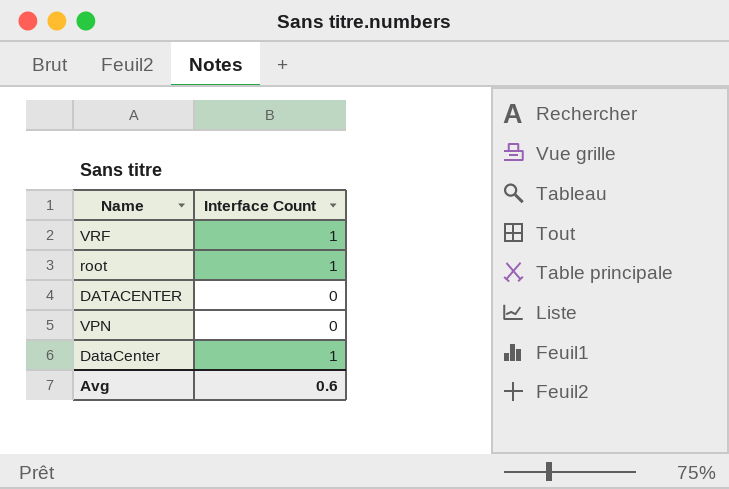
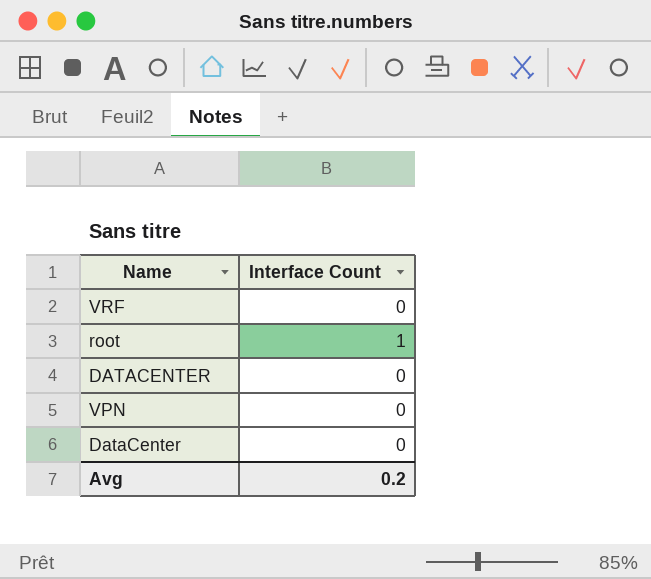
VRF | Interface Count: 1 -> 0
DataCenter | Interface Count: 1 -> 0
Avg | Interface Count: 0.6 -> 0.2

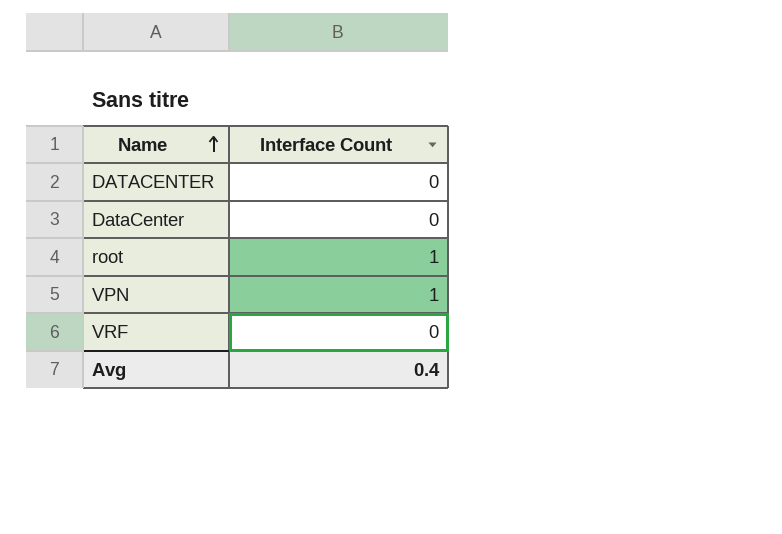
row order: none -> Name ascending
VPN | Interface Count: 0 -> 1
Avg | Interface Count: 0.2 -> 0.4

